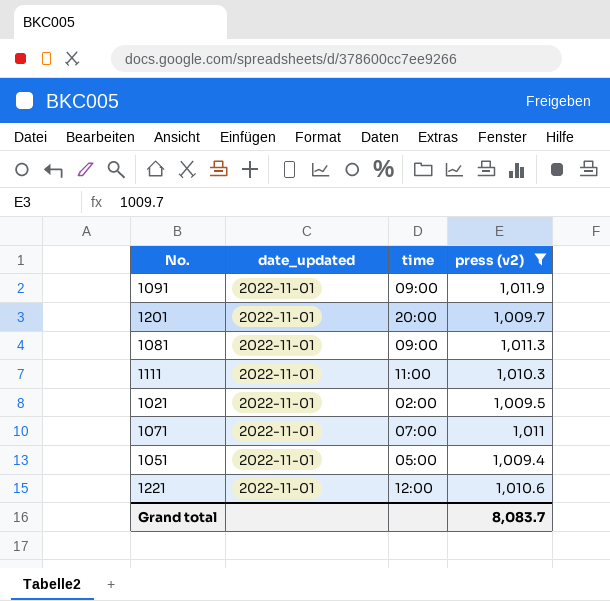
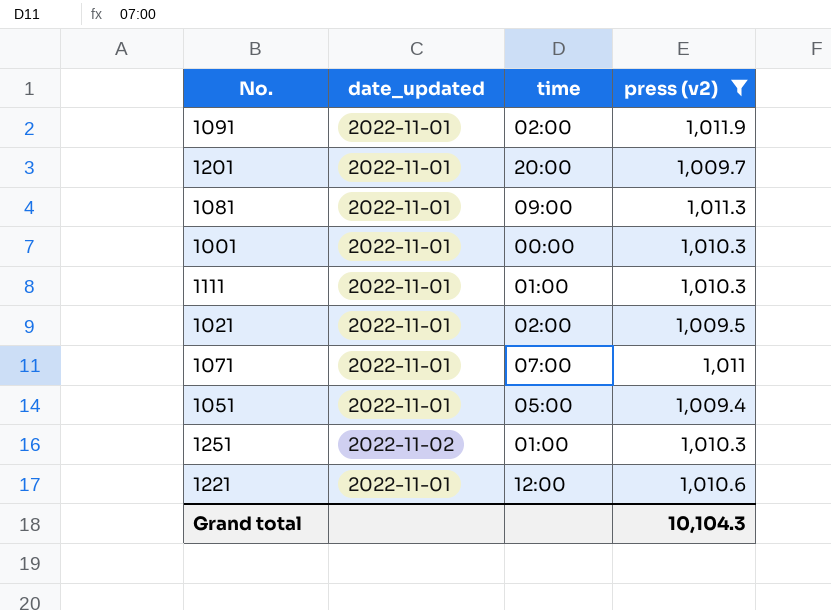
1091 | time: 09:00 -> 02:00
row 1001: none -> 2022-11-01 | 00:00 | 1,010.3
1111 | time: 11:00 -> 01:00
row 1251: none -> 2022-11-02 | 01:00 | 1,010.3
Grand total | press (v2): 8,083.7 -> 10,104.3

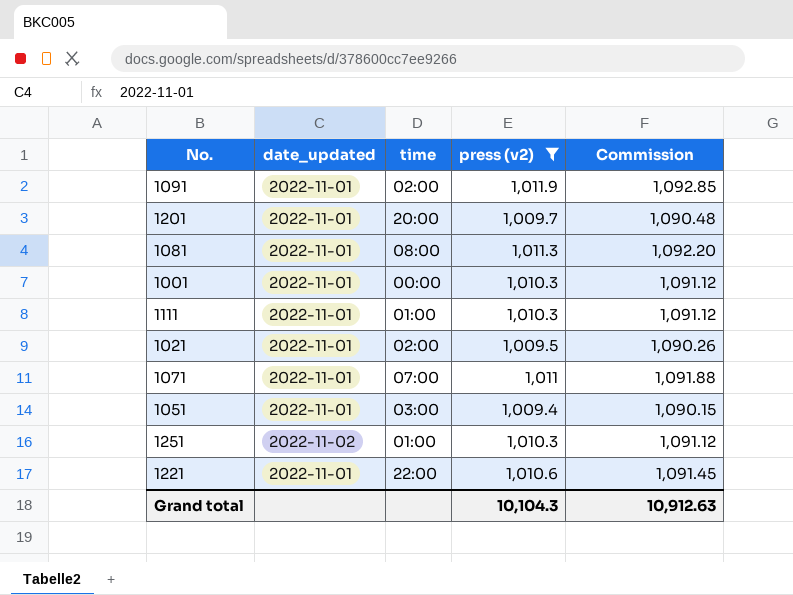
column Commission | formula: none -> [press (v2)] * 1.08
1081 | time: 09:00 -> 08:00
1051 | time: 05:00 -> 03:00
1221 | time: 12:00 -> 22:00

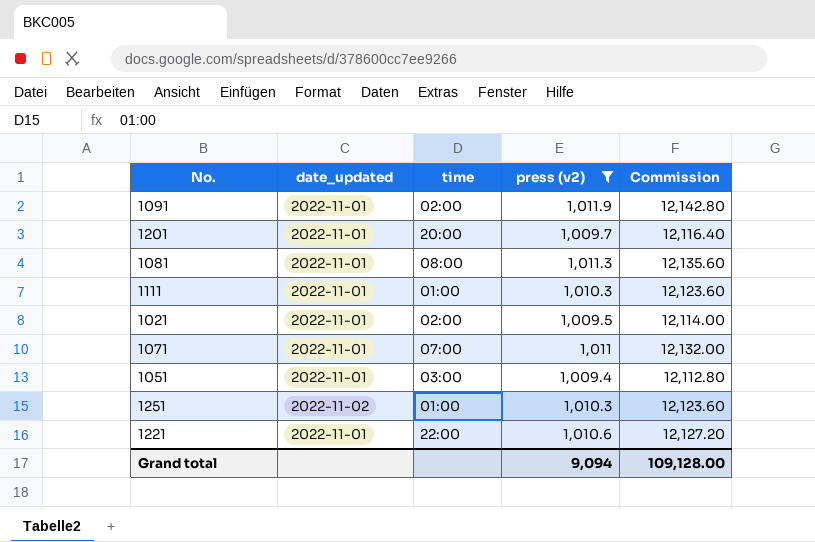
column Commission | formula: [press (v2)] * 1.08 -> [press (v2)] * 12
row 1001: 2022-11-01 | 00:00 | 1,010.3 | 1,091.12 -> none
Grand total | press (v2): 10,104.3 -> 9,094
Grand total | Commission: 10,912.63 -> 109,128.00

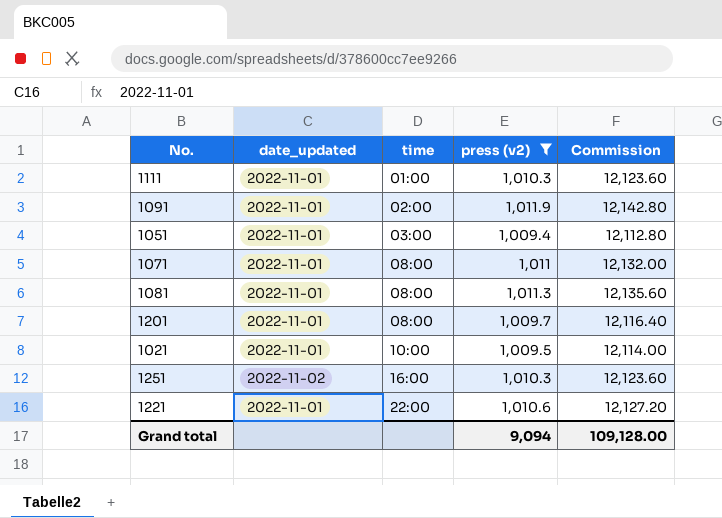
row order: none -> time ascending
1071 | time: 07:00 -> 08:00
1201 | time: 20:00 -> 08:00
1021 | time: 02:00 -> 10:00
1251 | time: 01:00 -> 16:00

